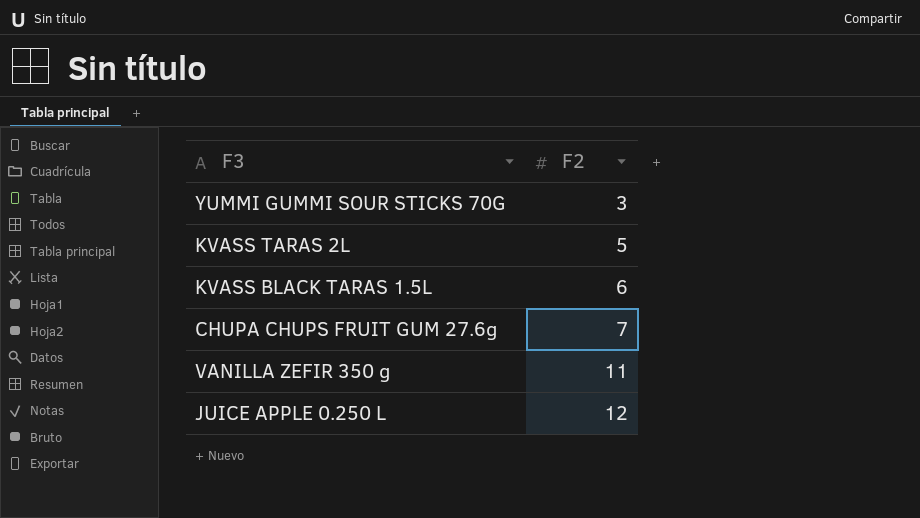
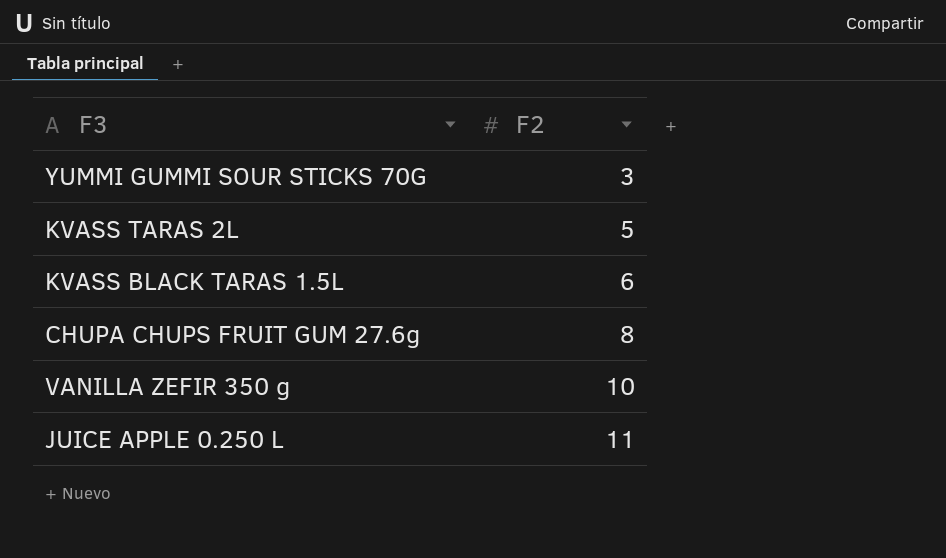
CHUPA CHUPS FRUIT GUM 27.6g | F2: 7 -> 8
VANILLA ZEFIR 350 g | F2: 11 -> 10
JUICE APPLE 0.250 L | F2: 12 -> 11

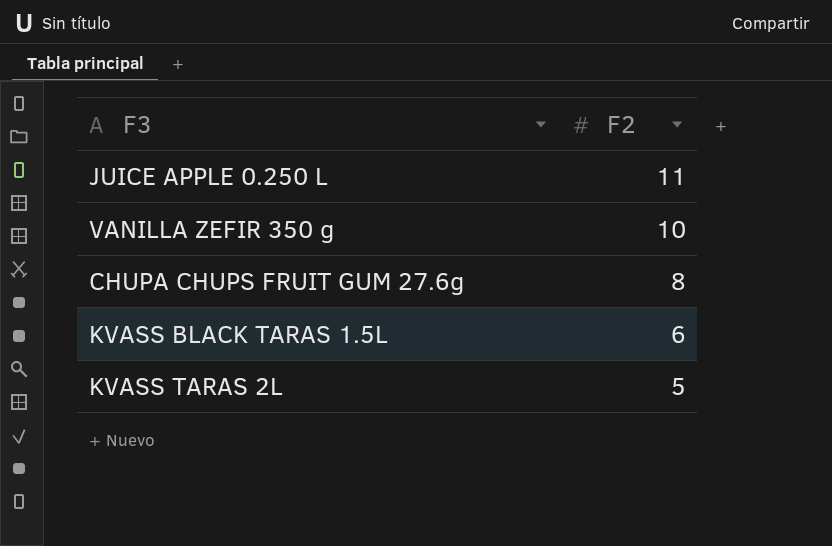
row order: F2 ascending -> F2 descending
row YUMMI GUMMI SOUR STICKS 70G: 3 -> none

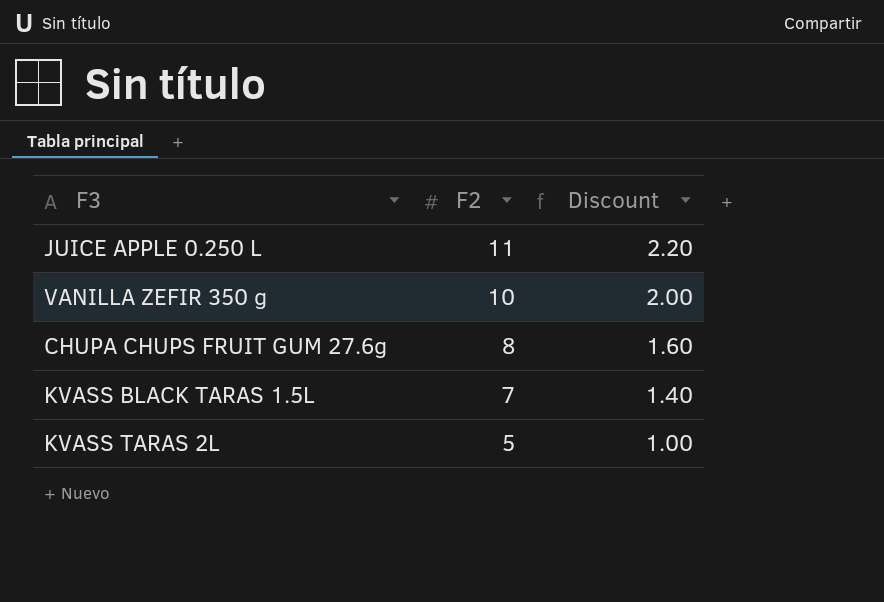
column Discount | formula: none -> [F2] * 0.2
KVASS BLACK TARAS 1.5L | F2: 6 -> 7

